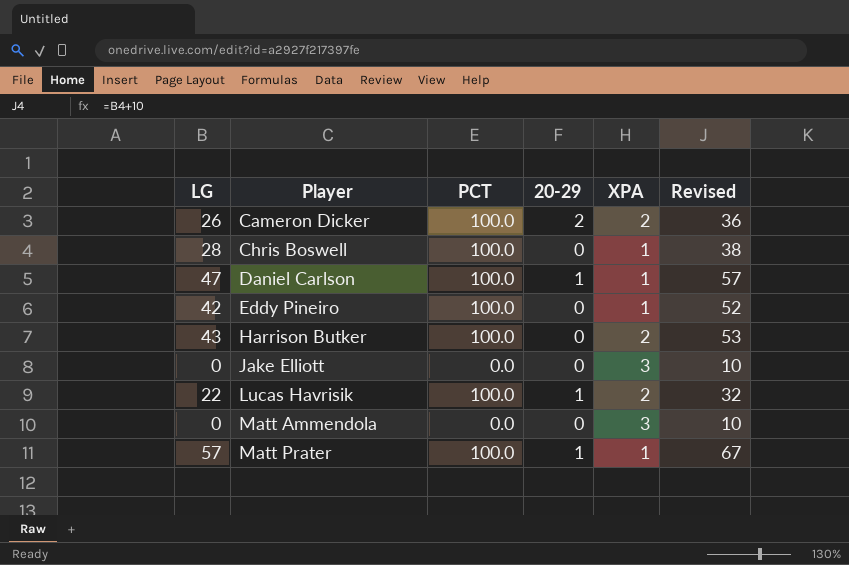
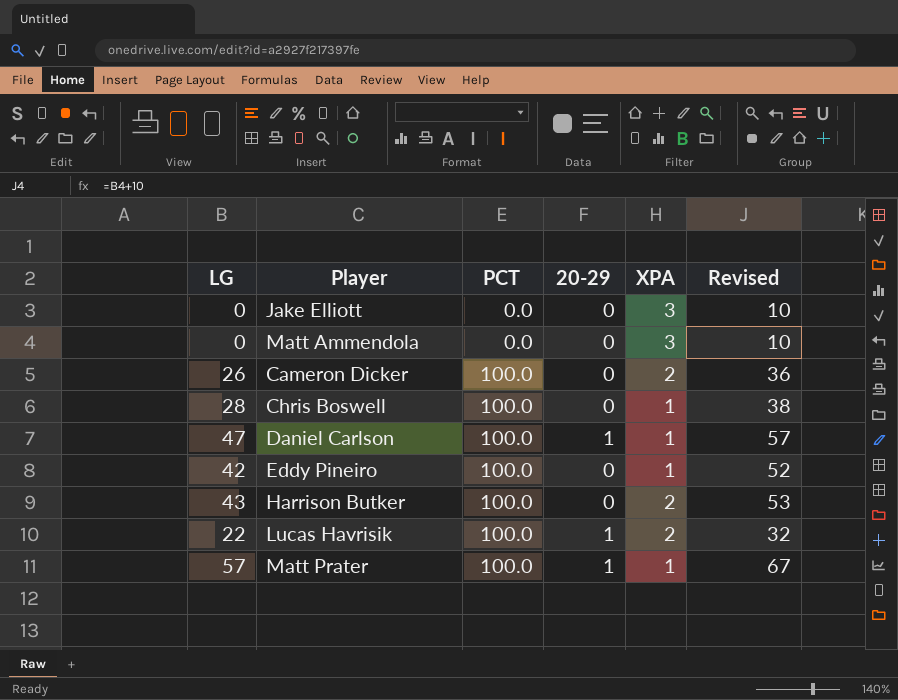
row order: Player ascending -> PCT ascending
Cameron Dicker | 20-29: 2 -> 0

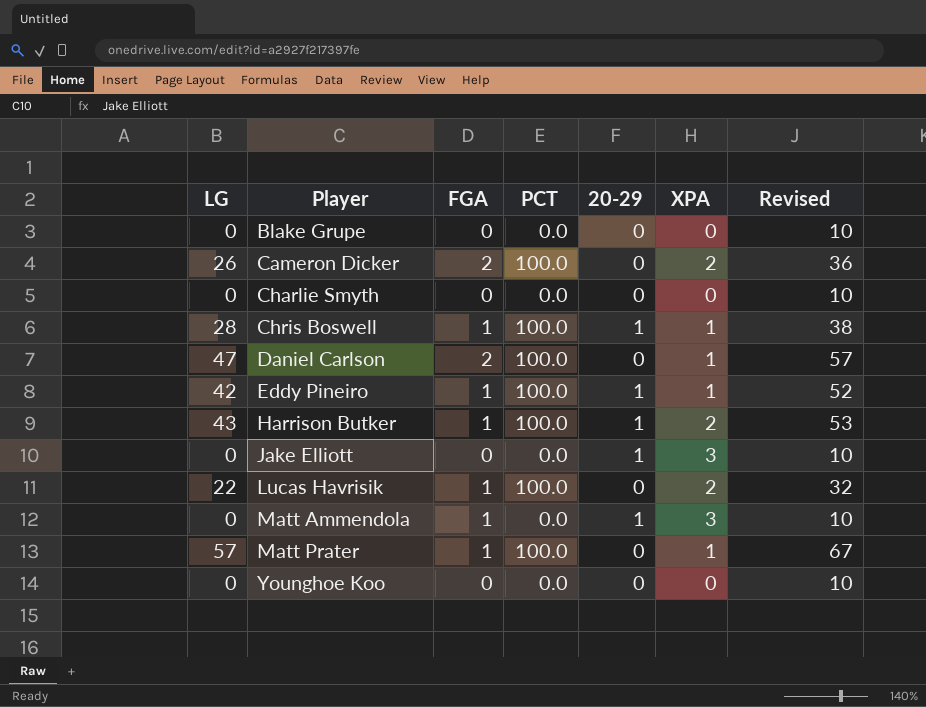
row order: PCT ascending -> Player ascending
column FGA | position: none -> 3
row Blake Grupe: none -> 0 | 0 | 0.0 | 0 | 0 | 10
row Charlie Smyth: none -> 0 | 0 | 0.0 | 0 | 0 | 10
Chris Boswell | 20-29: 0 -> 1
Daniel Carlson | 20-29: 1 -> 0
Eddy Pineiro | 20-29: 0 -> 1
Harrison Butker | 20-29: 0 -> 1
Jake Elliott | 20-29: 0 -> 1
Lucas Havrisik | 20-29: 1 -> 0
Matt Ammendola | 20-29: 0 -> 1
Matt Prater | 20-29: 1 -> 0
row Younghoe Koo: none -> 0 | 0 | 0.0 | 0 | 0 | 10

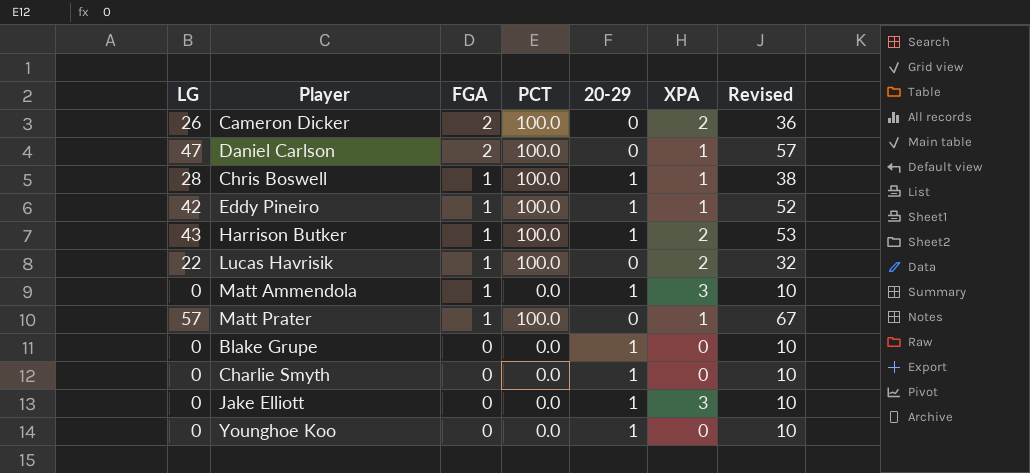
row order: Player ascending -> FGA descending
Blake Grupe | 20-29: 0 -> 1
Charlie Smyth | 20-29: 0 -> 1
Younghoe Koo | 20-29: 0 -> 1

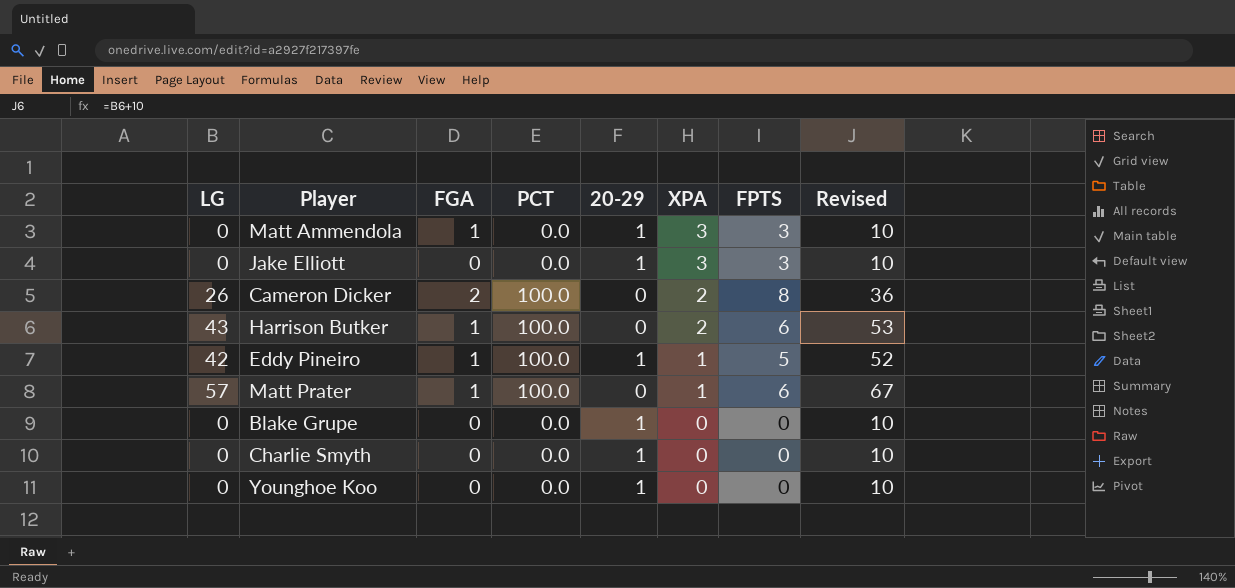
row order: FGA descending -> XPA descending
column FPTS | position: none -> 7
row Daniel Carlson: 47 | 2 | 100.0 | 0 | 1 | 57 -> none
row Chris Boswell: 28 | 1 | 100.0 | 1 | 1 | 38 -> none
row Lucas Havrisik: 22 | 1 | 100.0 | 0 | 2 | 32 -> none
Harrison Butker | 20-29: 1 -> 0

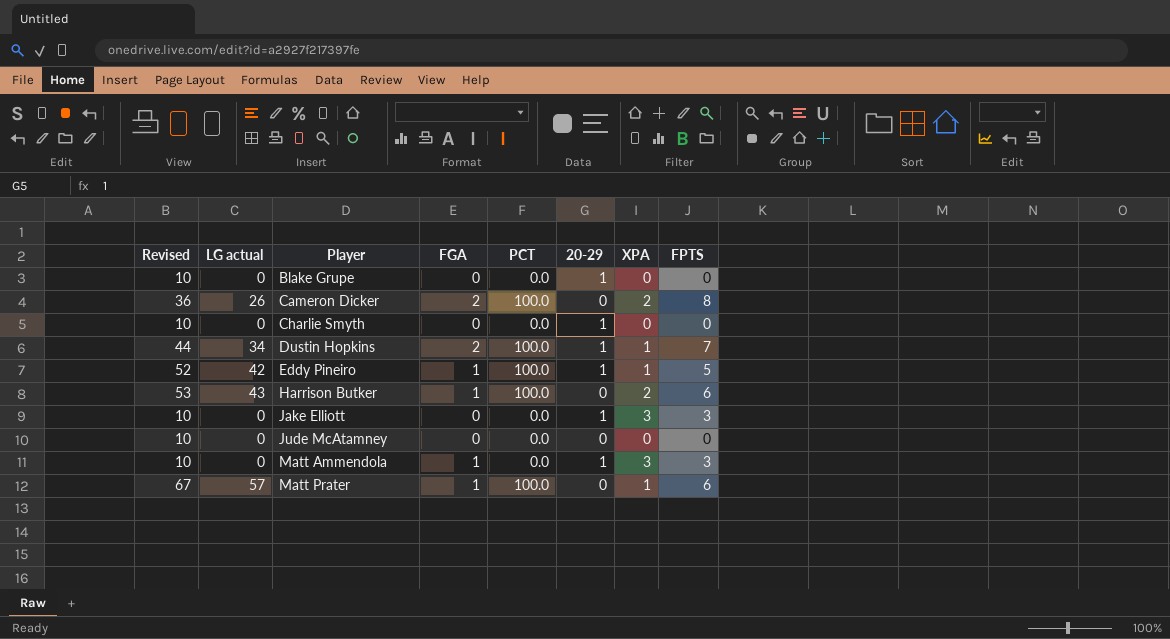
row order: XPA descending -> Player ascending
column Revised | position: 8 -> 1
column name: LG -> LG actual
row Younghoe Koo: 0 | 0 | 0.0 | 1 | 0 | 0 | 10 -> none
row Dustin Hopkins: none -> 44 | 34 | 2 | 100.0 | 1 | 1 | 7
row Jude McAtamney: none -> 10 | 0 | 0 | 0.0 | 0 | 0 | 0

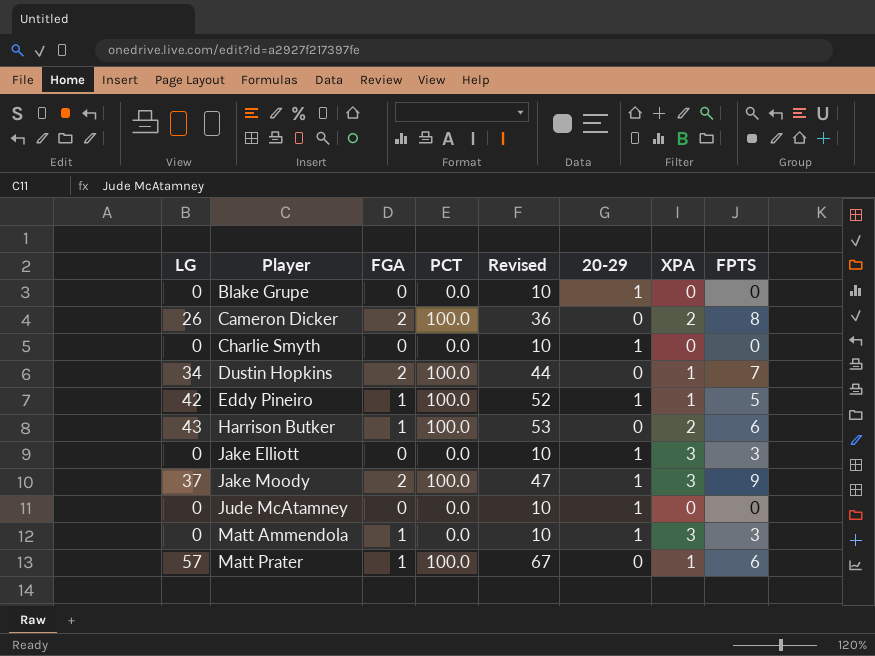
column name: LG actual -> LG
column Revised | position: 1 -> 5
Dustin Hopkins | 20-29: 1 -> 0
row Jake Moody: none -> 37 | 2 | 100.0 | 47 | 1 | 3 | 9
Jude McAtamney | 20-29: 0 -> 1

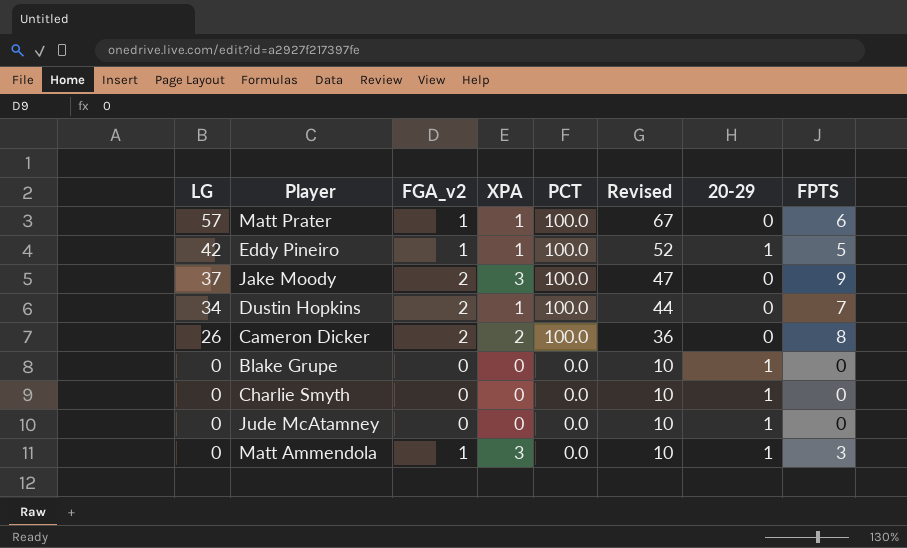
row order: Player ascending -> LG descending
column name: FGA -> FGA_v2
column XPA | position: 7 -> 4
row Harrison Butker: 43 | 1 | 100.0 | 53 | 0 | 2 | 6 -> none
row Jake Elliott: 0 | 0 | 0.0 | 10 | 1 | 3 | 3 -> none
Jake Moody | 20-29: 1 -> 0

